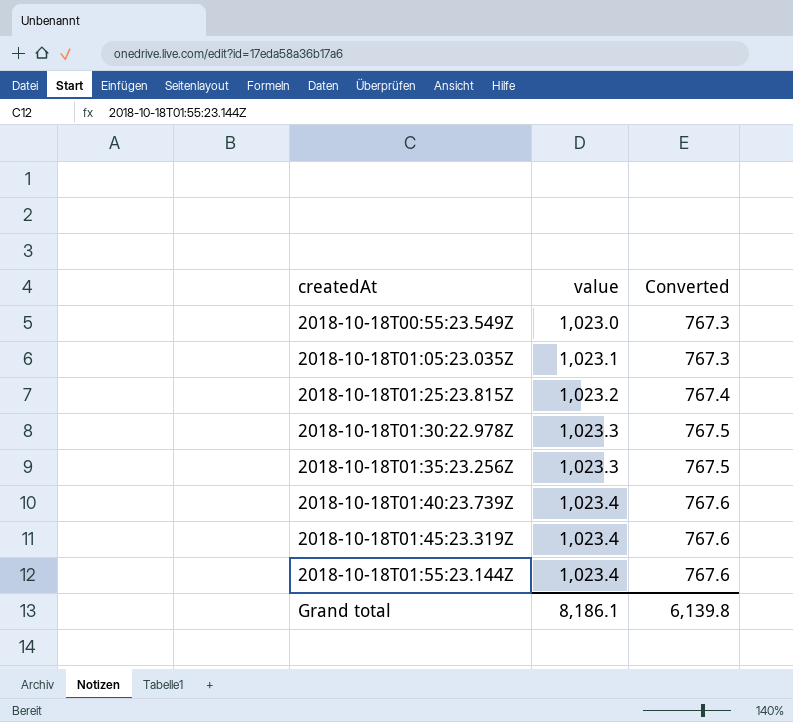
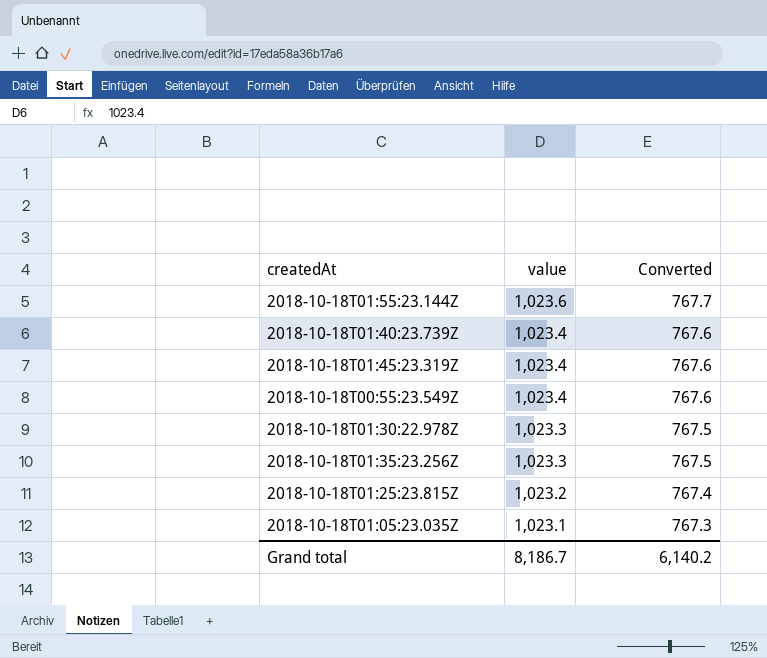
row order: createdAt ascending -> value descending
2018-10-18T01:55:23.144Z | value: 1,023.4 -> 1,023.6
2018-10-18T01:55:23.144Z | Converted: 767.6 -> 767.7
2018-10-18T00:55:23.549Z | value: 1,023.0 -> 1,023.4
2018-10-18T00:55:23.549Z | Converted: 767.3 -> 767.6
Grand total | value: 8,186.1 -> 8,186.7
Grand total | Converted: 6,139.8 -> 6,140.2

